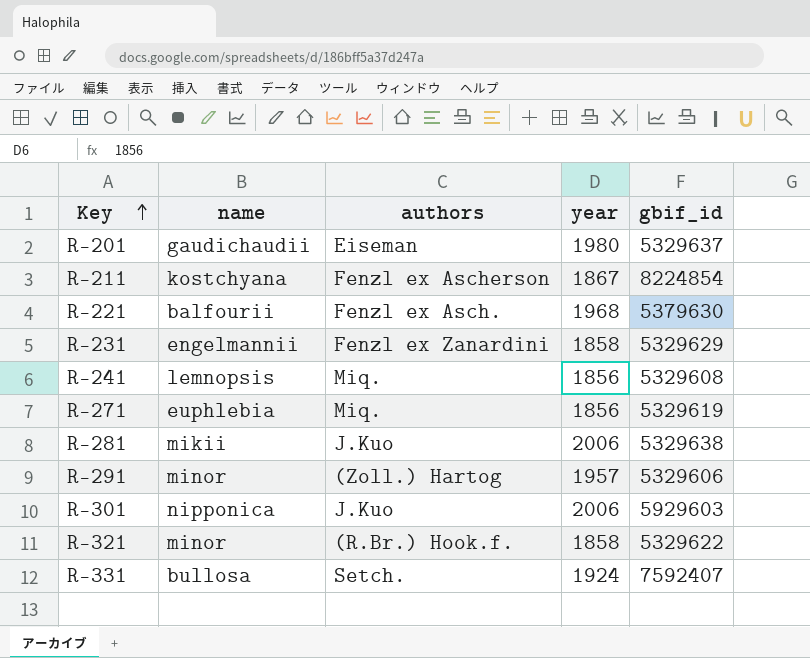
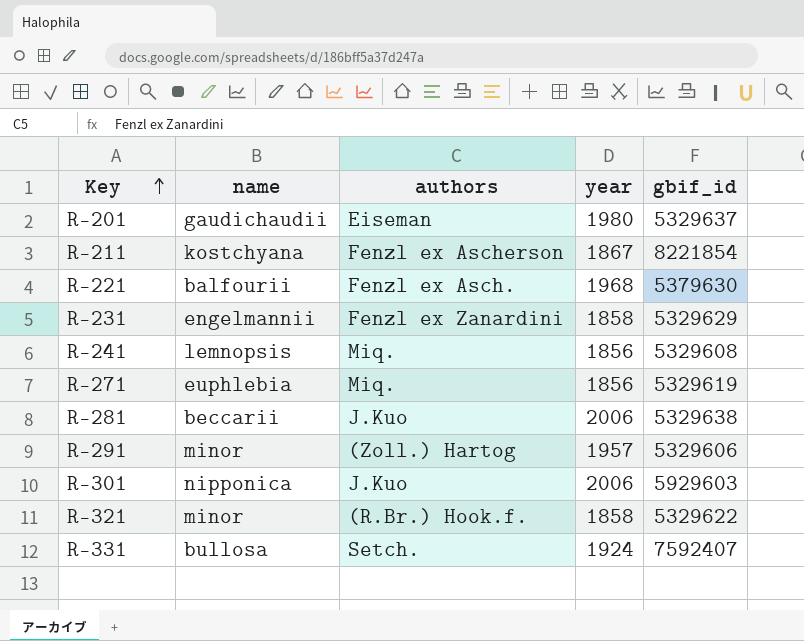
R-211 | gbif_id: 8224854 -> 8221854
R-281 | name: mikii -> beccarii

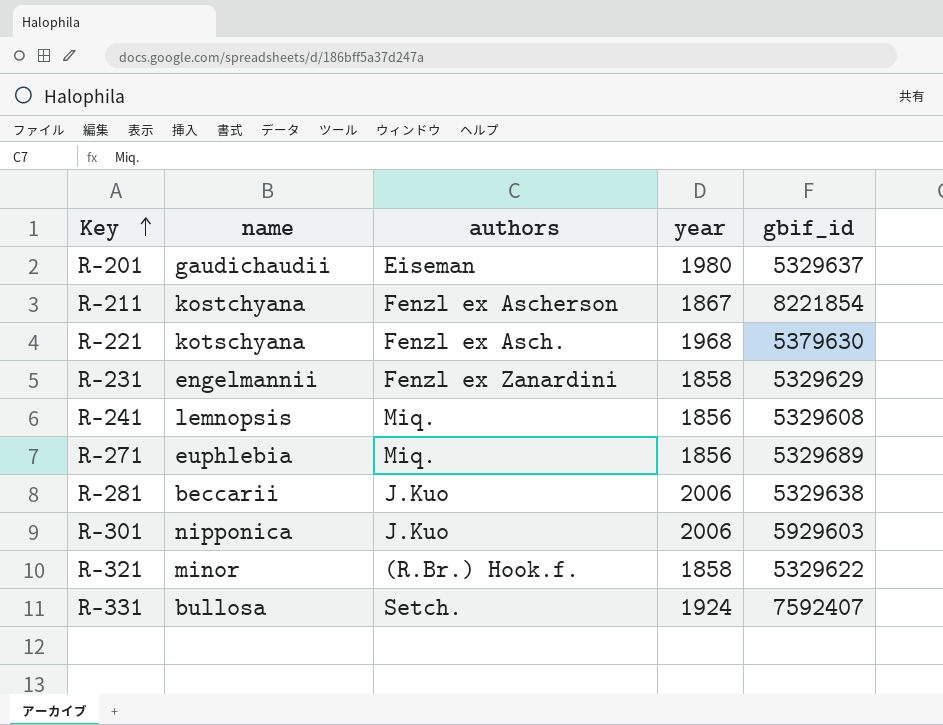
row R-291: minor | (Zoll.) Hartog | 1957 | 5329606 -> none
R-221 | name: balfourii -> kotschyana
R-271 | gbif_id: 5329619 -> 5329689

